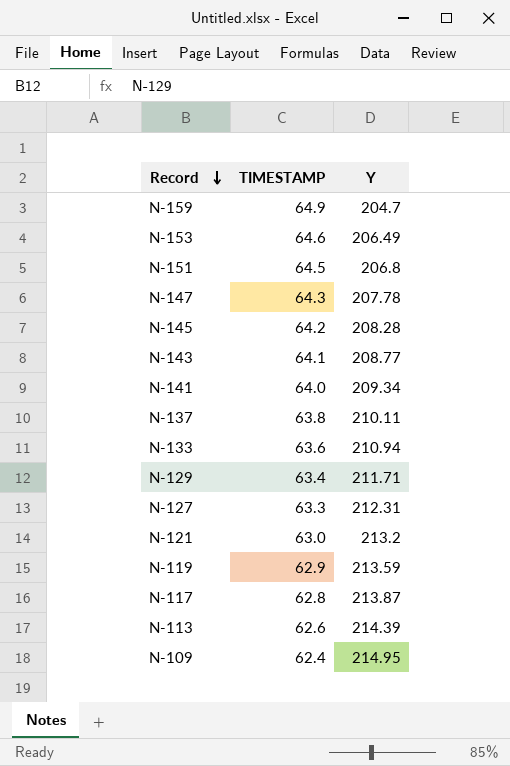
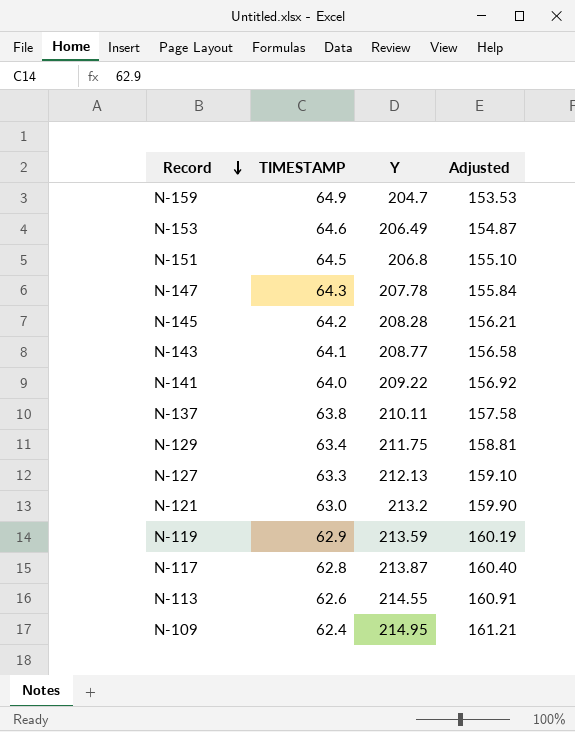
column Adjusted | formula: none -> [Y] * 0.75
row N-133: 63.6 | 210.94 -> none
N-141 | Y: 209.34 -> 209.22
N-129 | Y: 211.71 -> 211.75
N-127 | Y: 212.31 -> 212.13
N-113 | Y: 214.39 -> 214.55

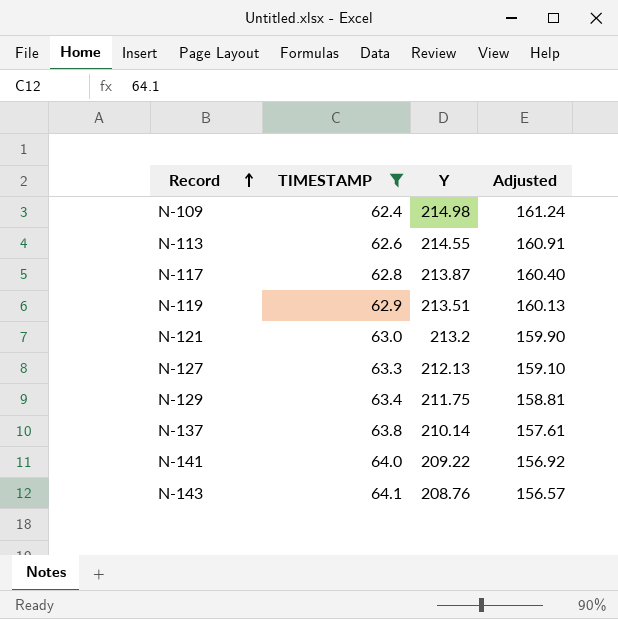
filter: none -> TIMESTAMP <= 64.1
row order: Record descending -> Record ascending
N-109 | Y: 214.95 -> 214.98
N-109 | Adjusted: 161.21 -> 161.24
N-119 | Y: 213.59 -> 213.51
N-119 | Adjusted: 160.19 -> 160.13
N-137 | Y: 210.11 -> 210.14
N-137 | Adjusted: 157.58 -> 157.61
N-143 | Y: 208.77 -> 208.76
N-143 | Adjusted: 156.58 -> 156.57

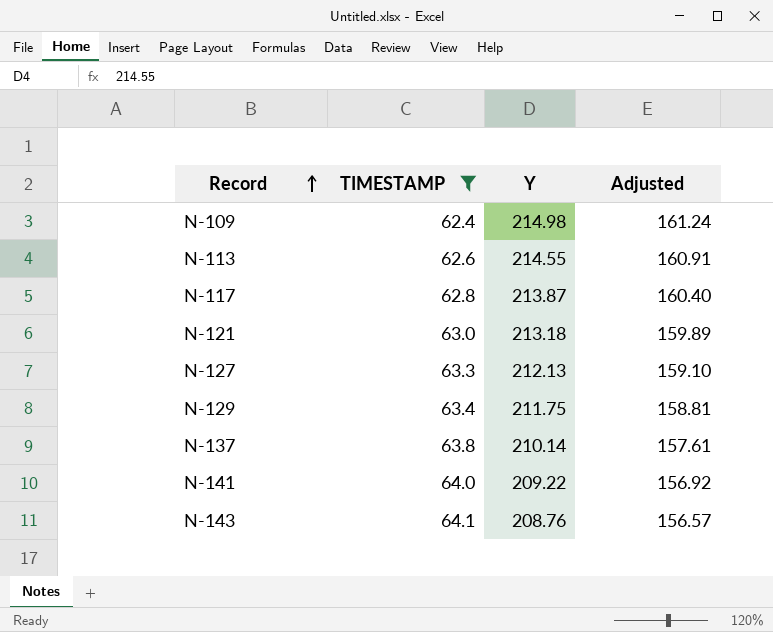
row N-119: 62.9 | 213.51 | 160.13 -> none
N-121 | Y: 213.2 -> 213.18
N-121 | Adjusted: 159.90 -> 159.89

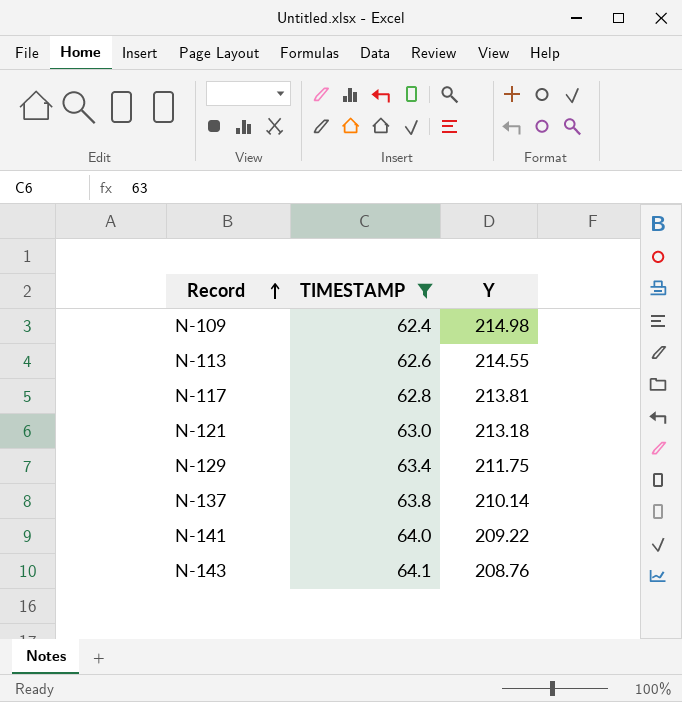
column Adjusted | formula: [Y] * 0.75 -> none
row N-127: 63.3 | 212.13 | 159.10 -> none
N-117 | Y: 213.87 -> 213.81

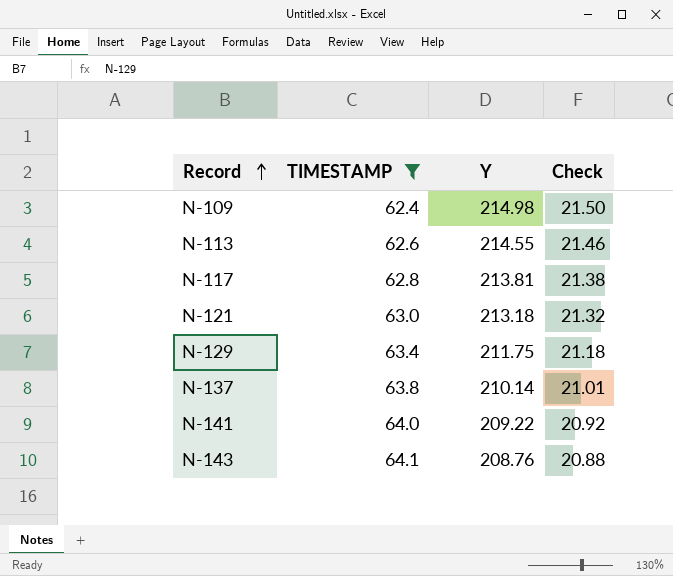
column Check | formula: none -> [Y] * 0.1

